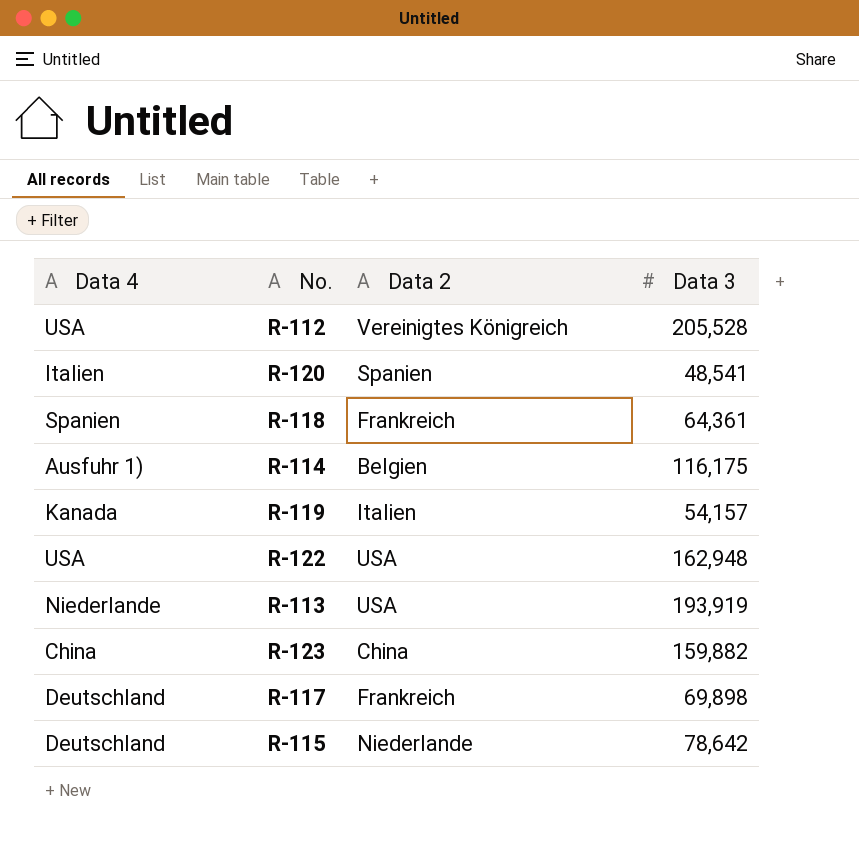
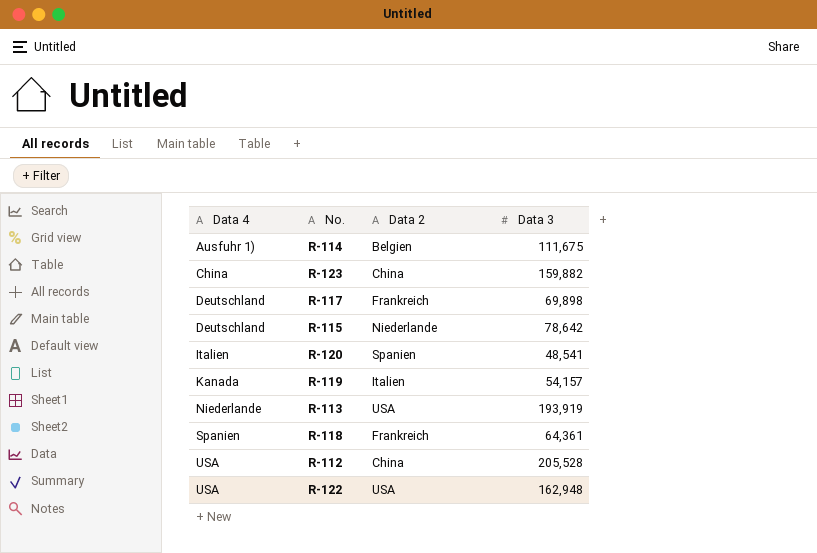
row order: none -> Data 4 ascending
R-114 | Data 3: 116,175 -> 111,675
R-112 | Data 2: Vereinigtes Königreich -> China

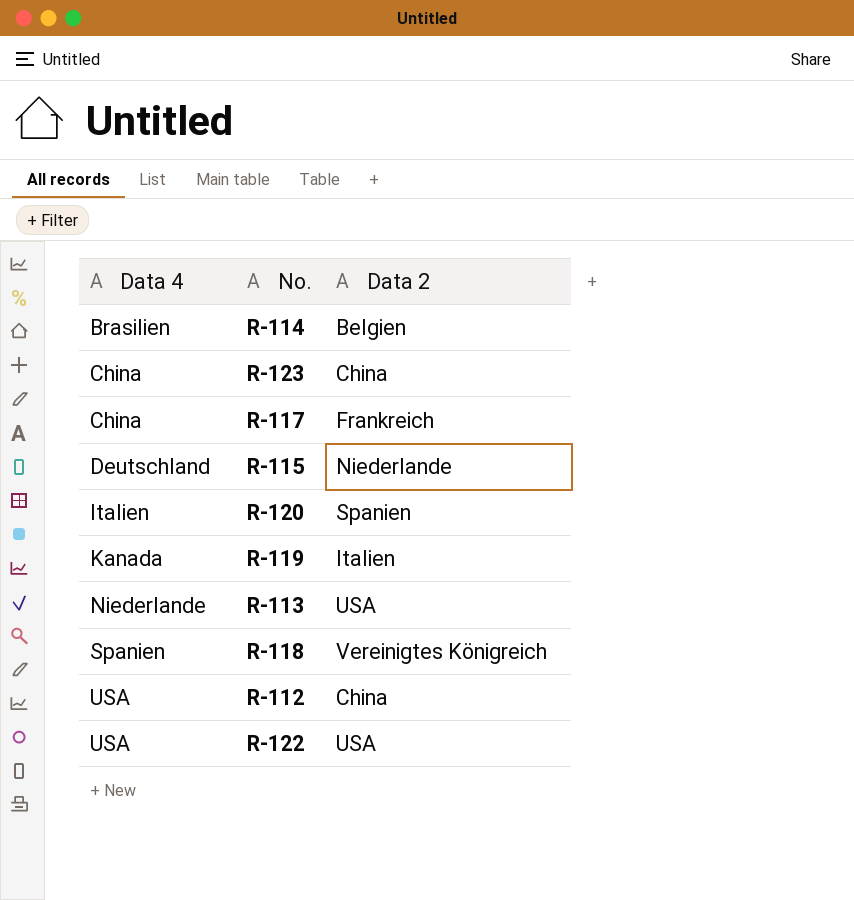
column Data 3 | position: 4 -> none
R-114 | Data 4: Ausfuhr 1) -> Brasilien
R-117 | Data 4: Deutschland -> China
R-118 | Data 2: Frankreich -> Vereinigtes Königreich

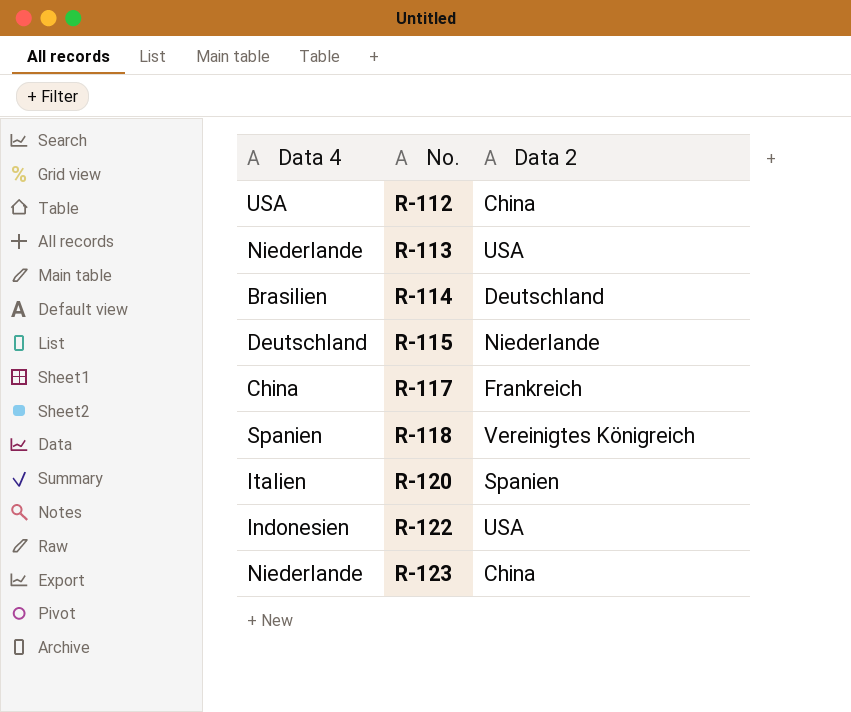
row order: Data 4 ascending -> No. ascending
row R-119: Kanada | Italien -> none
R-114 | Data 2: Belgien -> Deutschland
R-122 | Data 4: USA -> Indonesien
R-123 | Data 4: China -> Niederlande

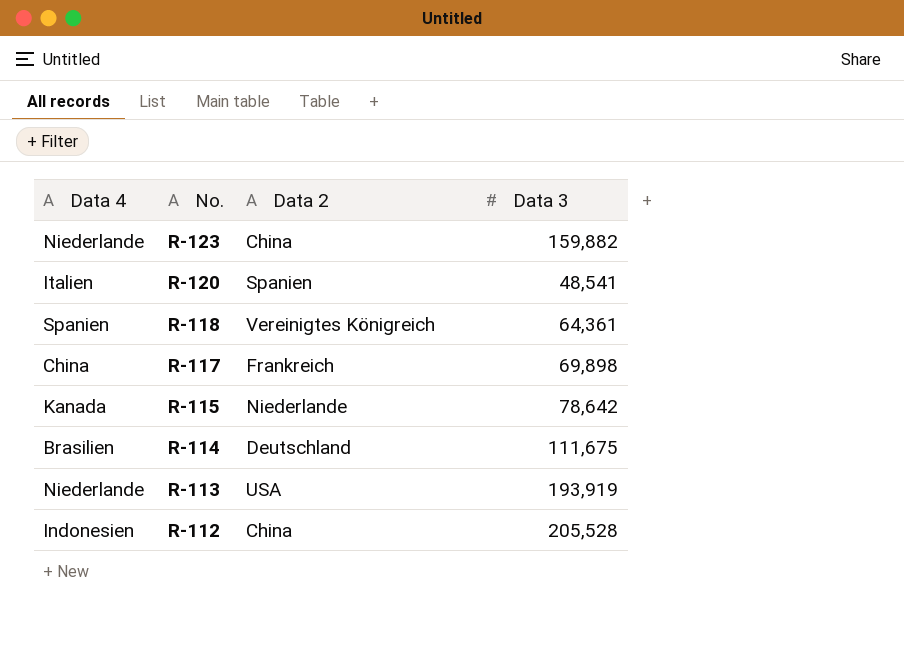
row order: No. ascending -> No. descending
column Data 3 | position: none -> 4
row R-122: Indonesien | USA -> none
R-115 | Data 4: Deutschland -> Kanada
R-112 | Data 4: USA -> Indonesien

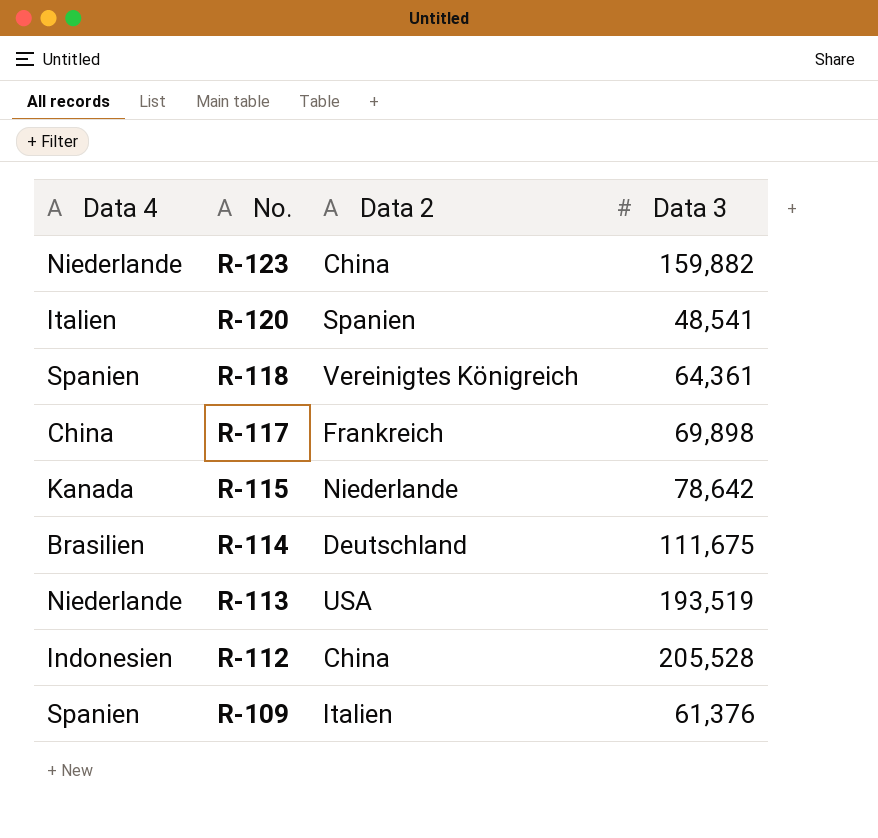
R-113 | Data 3: 193,919 -> 193,519
row R-109: none -> Spanien | Italien | 61,376

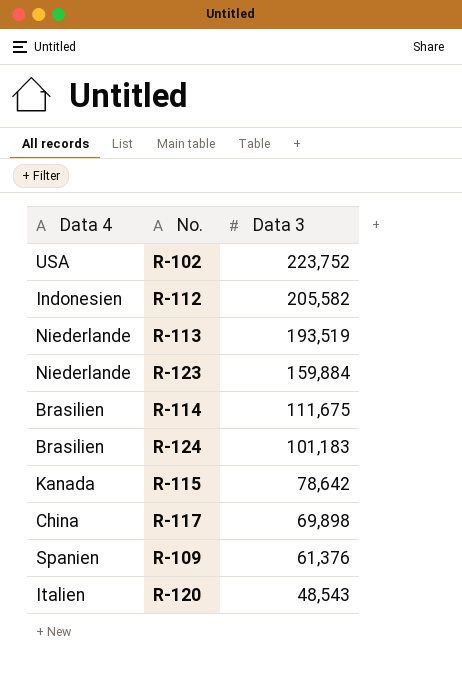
row order: No. descending -> Data 3 descending
column Data 2 | position: 3 -> none
row R-118: Spanien | Vereinigtes Königreich | 64,361 -> none
row R-102: none -> USA | 223,752
R-112 | Data 3: 205,528 -> 205,582
R-123 | Data 3: 159,882 -> 159,884
row R-124: none -> Brasilien | 101,183
R-120 | Data 3: 48,541 -> 48,543

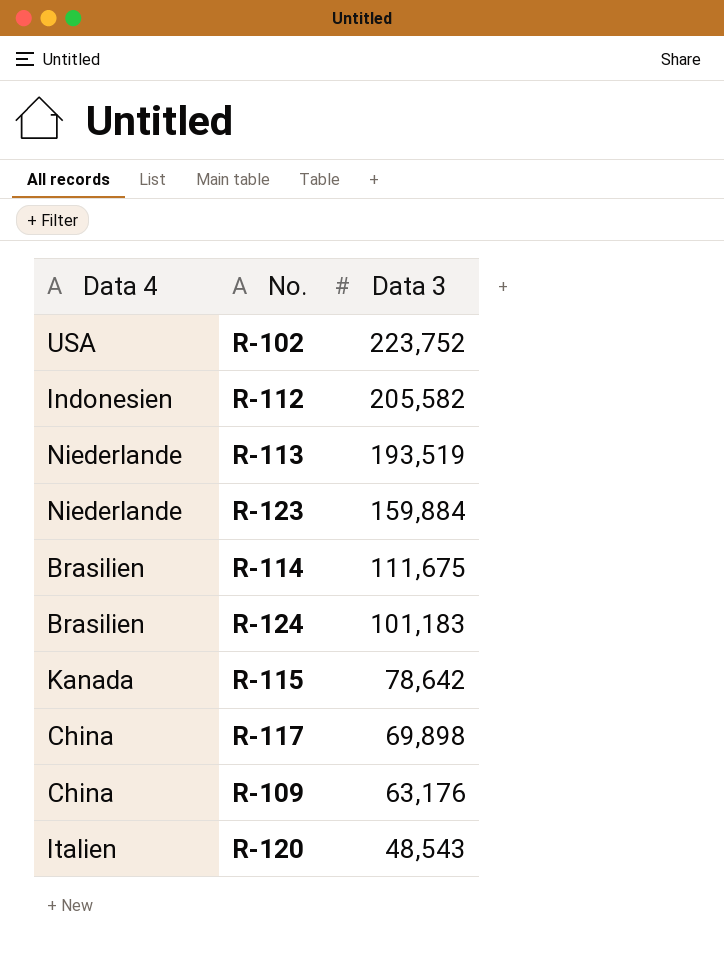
R-109 | Data 4: Spanien -> China
R-109 | Data 3: 61,376 -> 63,176

